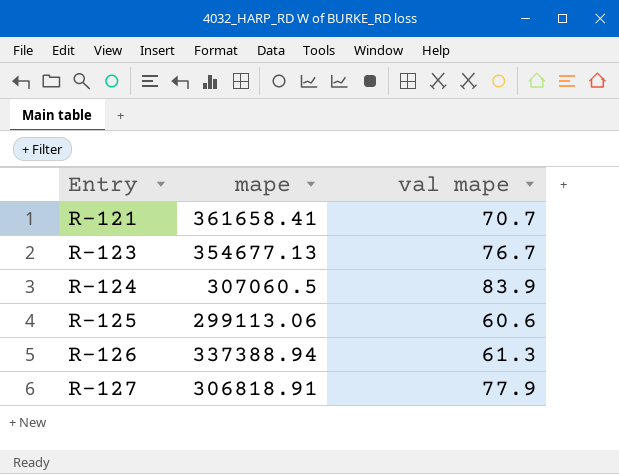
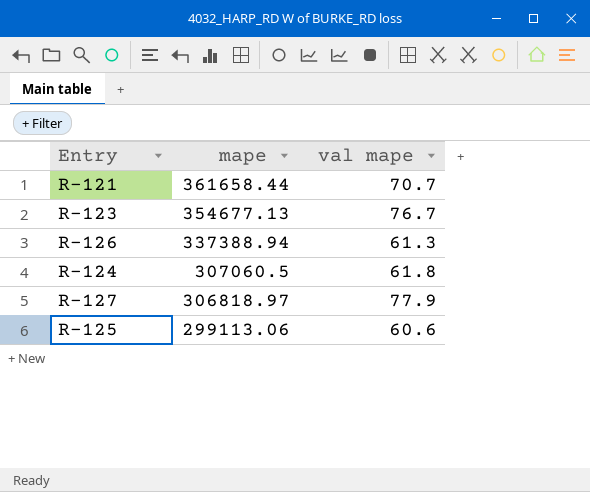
row order: Entry ascending -> mape descending
R-121 | mape: 361658.41 -> 361658.44
R-124 | val mape: 83.9 -> 61.8
R-127 | mape: 306818.91 -> 306818.97

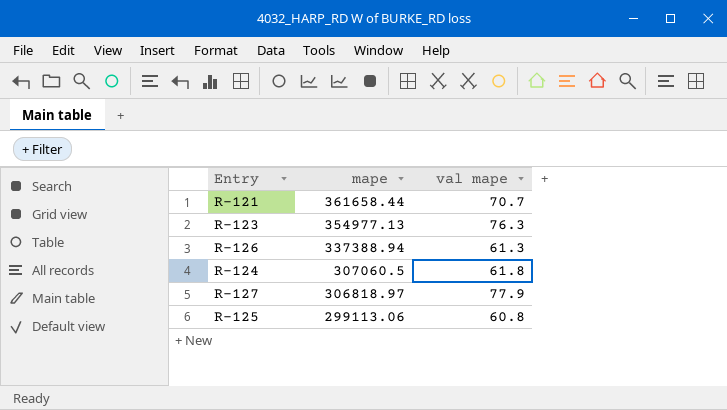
R-123 | mape: 354677.13 -> 354977.13
R-123 | val mape: 76.7 -> 76.3
R-125 | val mape: 60.6 -> 60.8

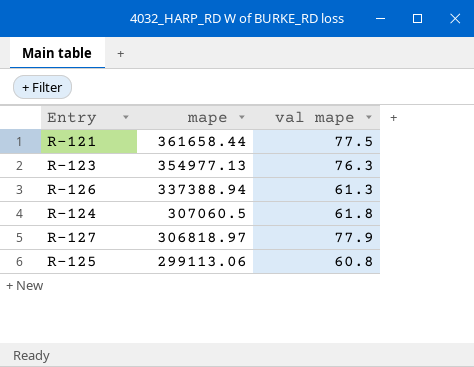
R-121 | val mape: 70.7 -> 77.5

